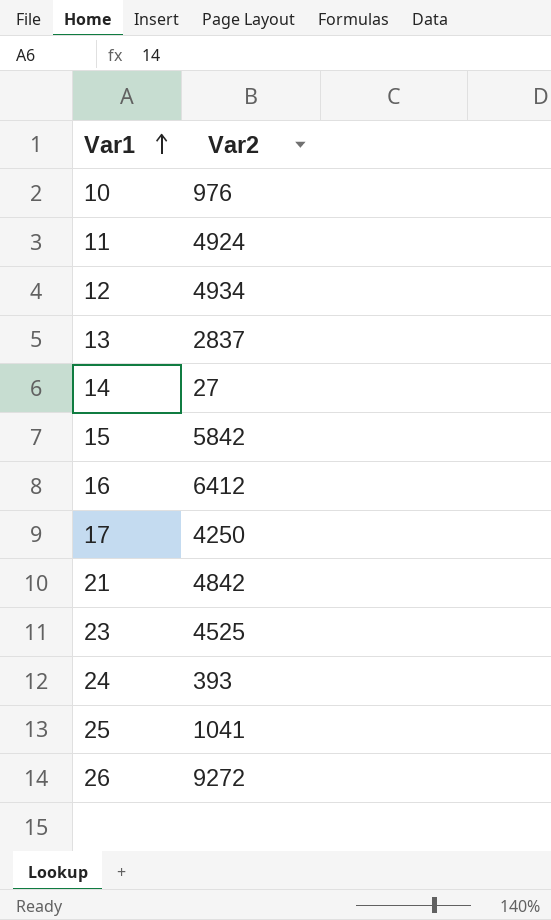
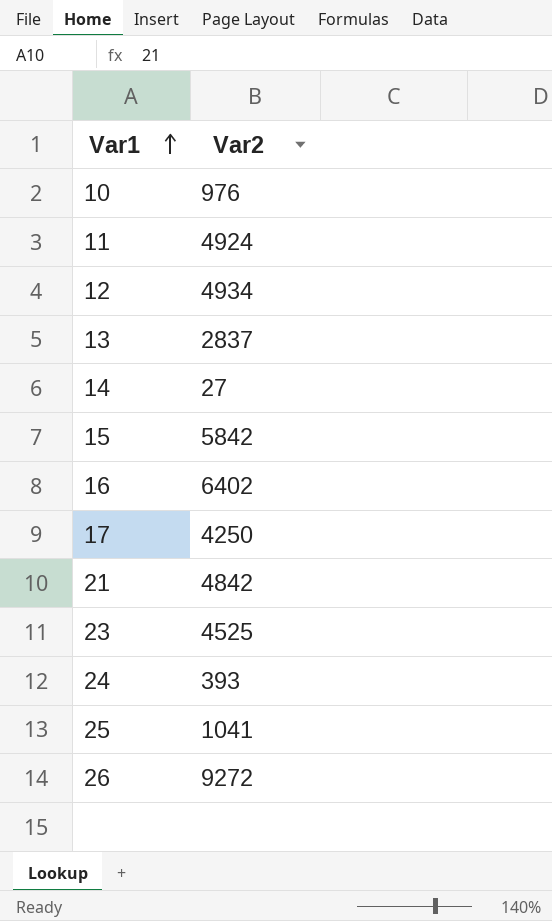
16 | Var2: 6412 -> 6402

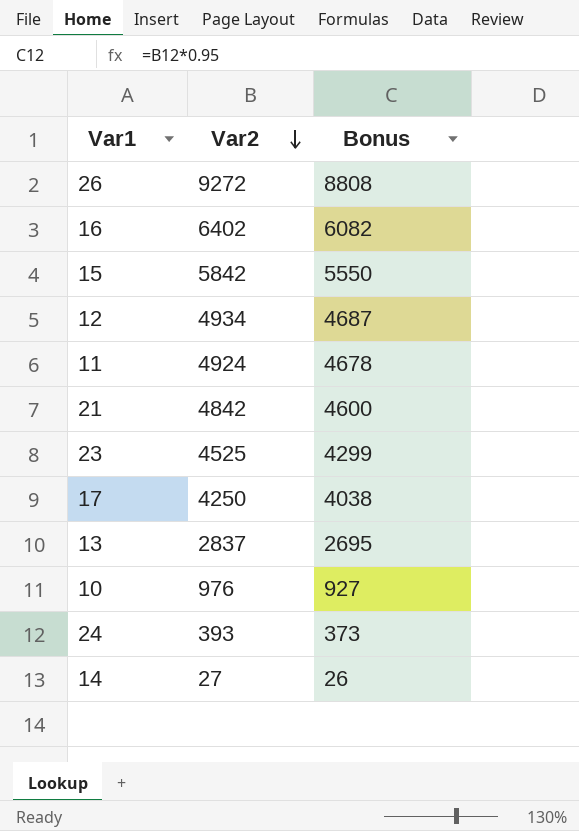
row order: Var1 ascending -> Var2 descending
column Bonus | formula: none -> [Var2] * 0.95
row 25: 1041 -> none

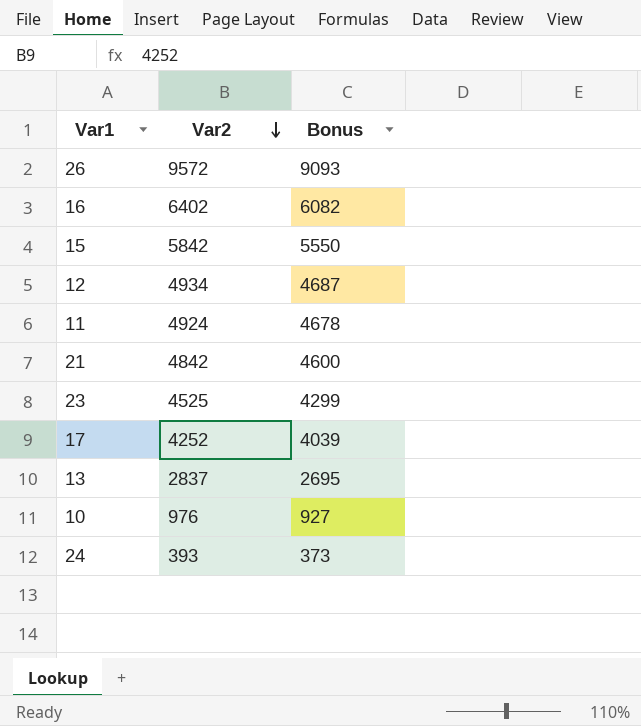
row 14: 27 | 26 -> none
26 | Var2: 9272 -> 9572
26 | Bonus: 8808 -> 9093
17 | Var2: 4250 -> 4252
17 | Bonus: 4038 -> 4039

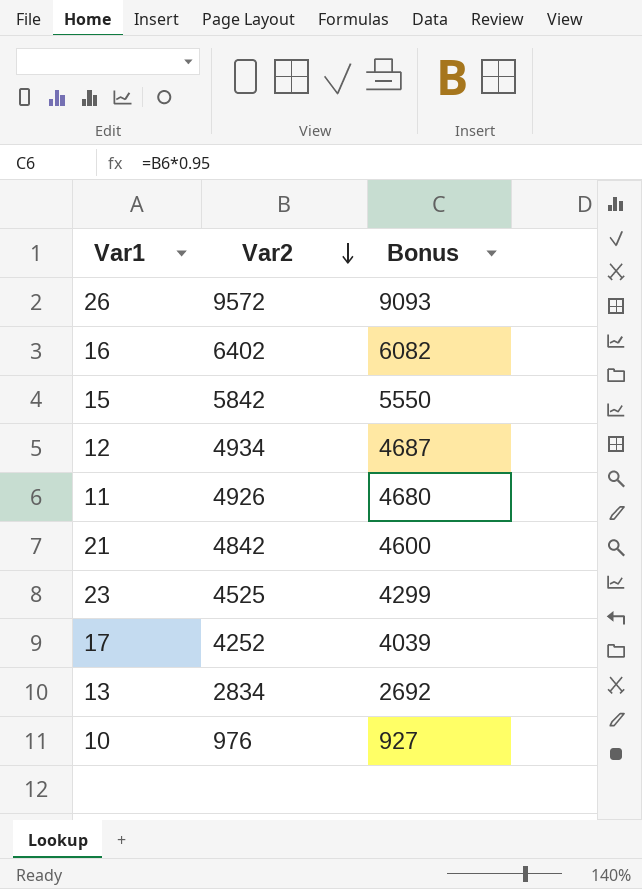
row 24: 393 | 373 -> none
11 | Var2: 4924 -> 4926
11 | Bonus: 4678 -> 4680
13 | Var2: 2837 -> 2834
13 | Bonus: 2695 -> 2692

